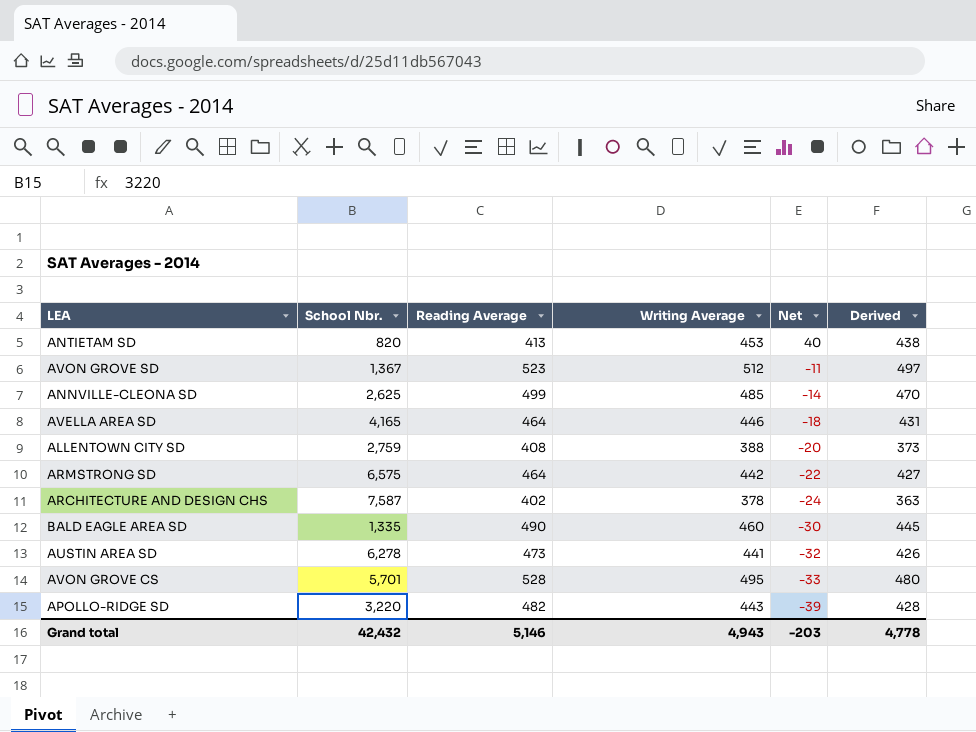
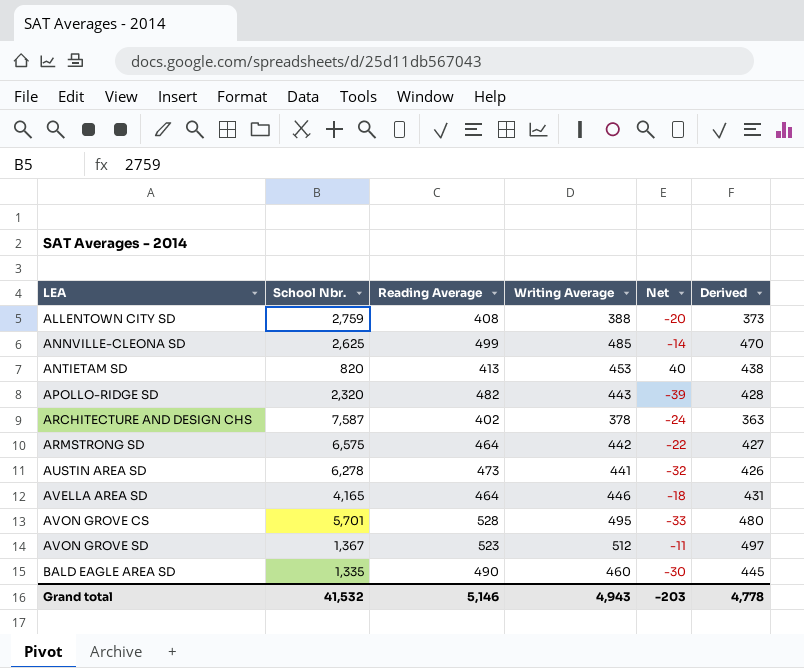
row order: Net descending -> LEA ascending
APOLLO-RIDGE SD | School Nbr.: 3,220 -> 2,320
Grand total | School Nbr.: 42,432 -> 41,532

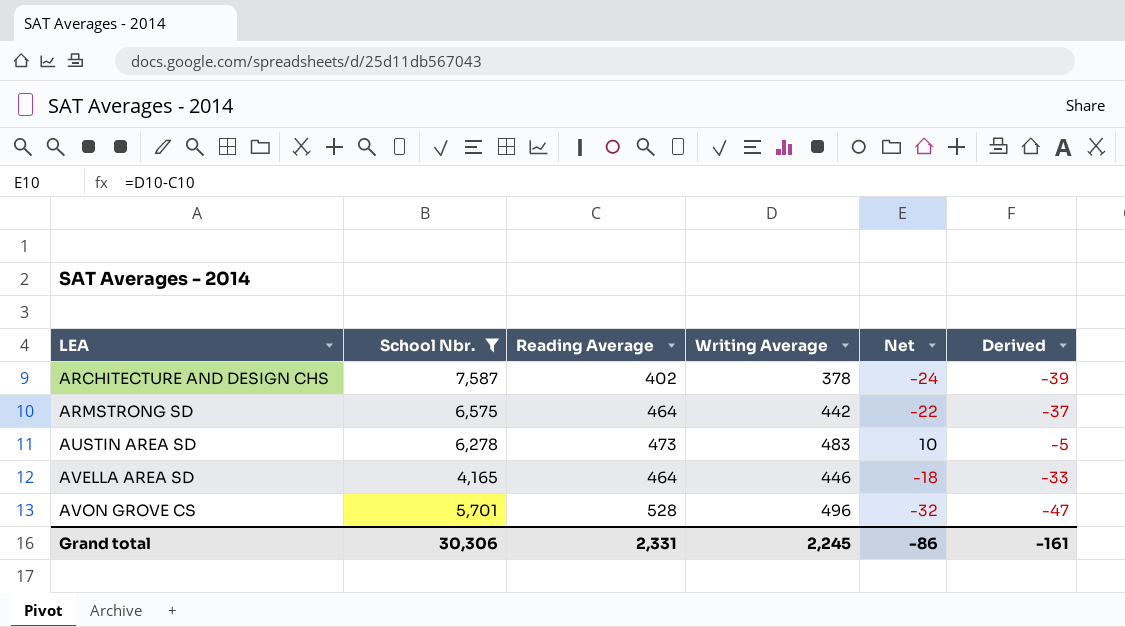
filter: none -> School Nbr. >= 4,165
column Derived | formula: [Writing Average] - 15 -> [Net] - 15
AUSTIN AREA SD | Writing Average: 441 -> 483
AUSTIN AREA SD | Net: -32 -> 10
AVON GROVE CS | Writing Average: 495 -> 496
AVON GROVE CS | Net: -33 -> -32
Grand total | School Nbr.: 41,532 -> 30,306
Grand total | Reading Average: 5,146 -> 2,331
Grand total | Writing Average: 4,943 -> 2,245
Grand total | Net: -203 -> -86
Grand total | Derived: 4,778 -> -161

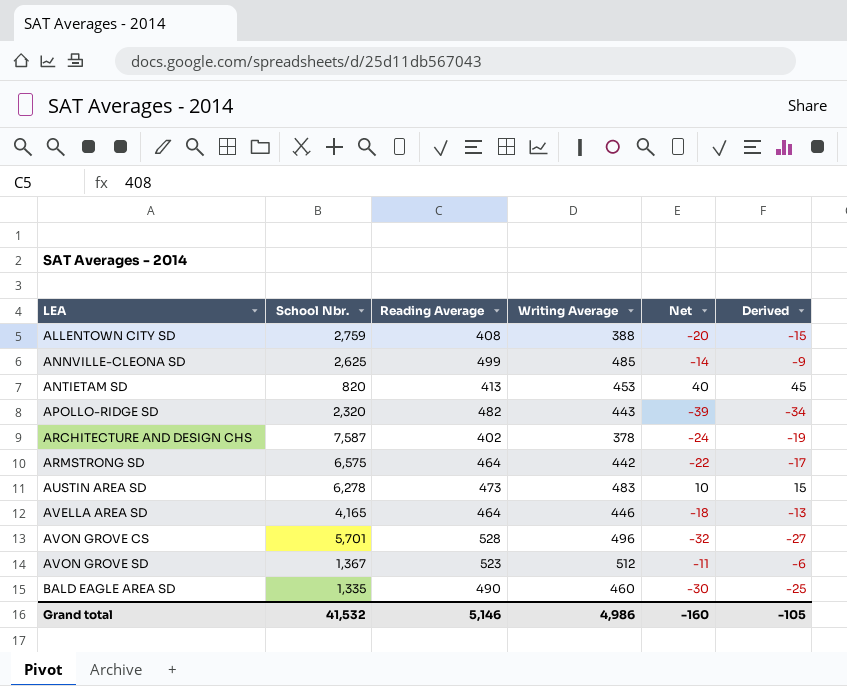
filter: School Nbr. >= 4,165 -> none
column Derived | formula: [Net] - 15 -> [Net] + 5
Grand total | School Nbr.: 30,306 -> 41,532
Grand total | Reading Average: 2,331 -> 5,146
Grand total | Writing Average: 2,245 -> 4,986
Grand total | Net: -86 -> -160
Grand total | Derived: -161 -> -105

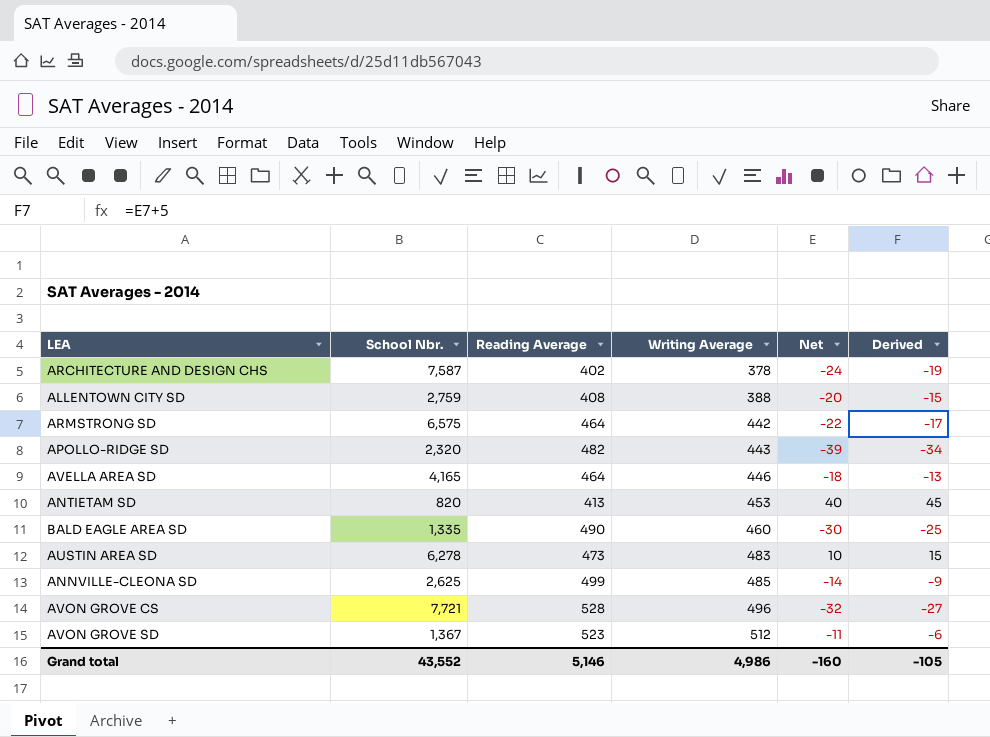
row order: LEA ascending -> Writing Average ascending
AVON GROVE CS | School Nbr.: 5,701 -> 7,721
Grand total | School Nbr.: 41,532 -> 43,552

